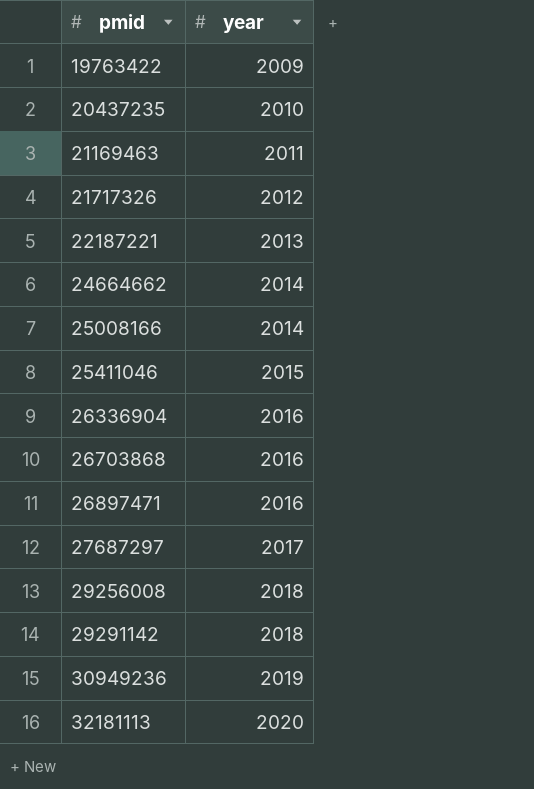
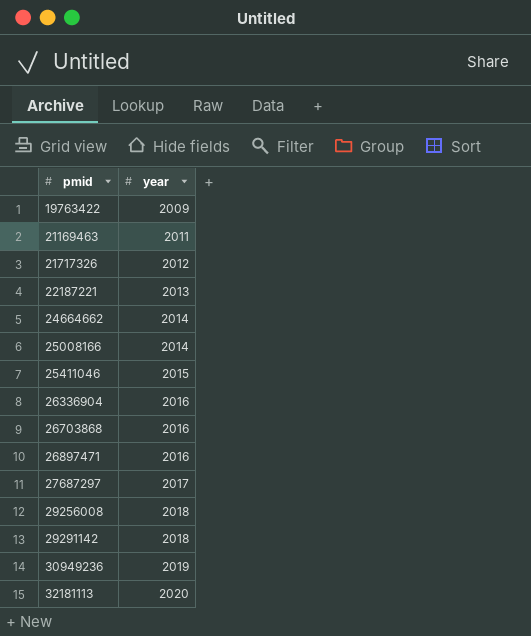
row 20437235: 2010 -> none

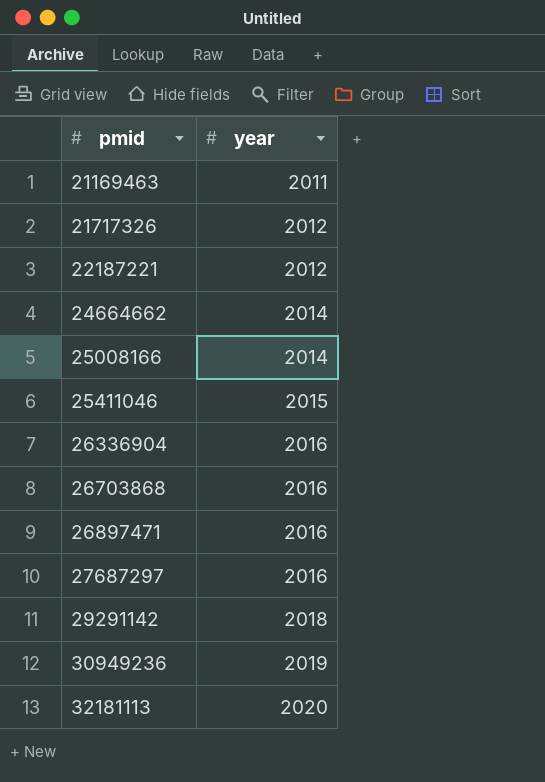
row 19763422: 2009 -> none
row 29256008: 2018 -> none
22187221 | year: 2013 -> 2012
27687297 | year: 2017 -> 2016

